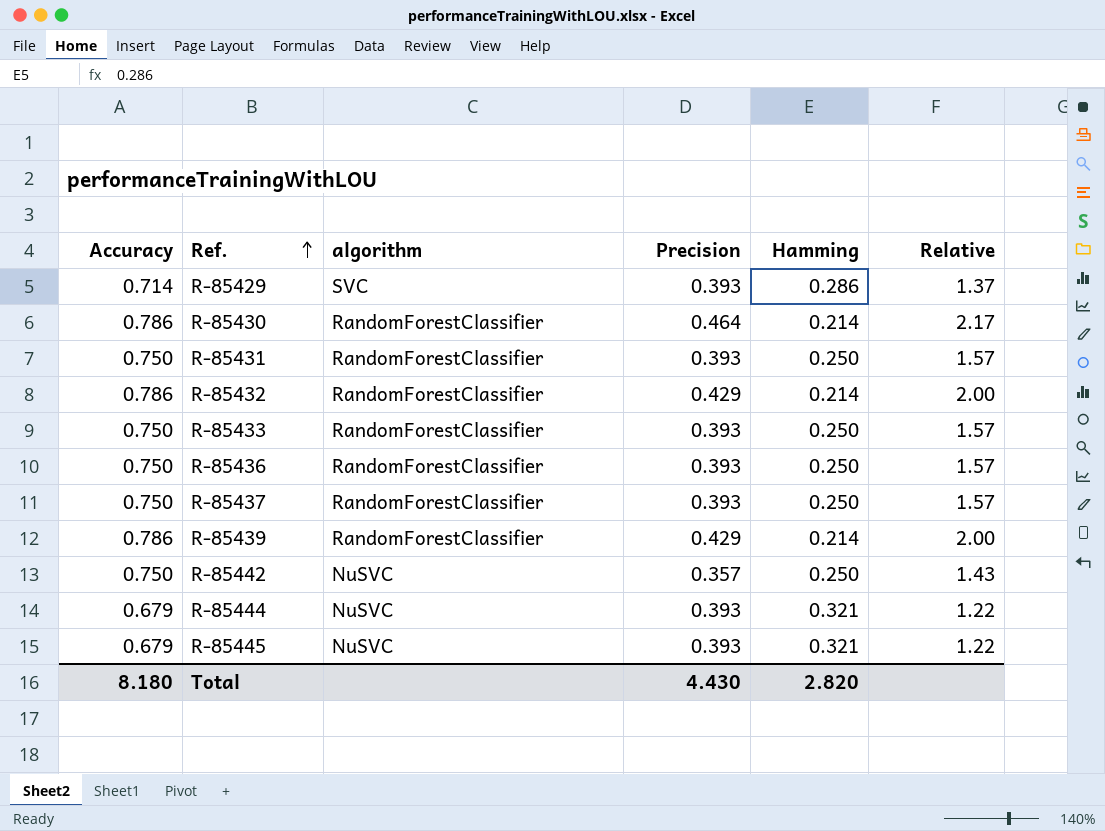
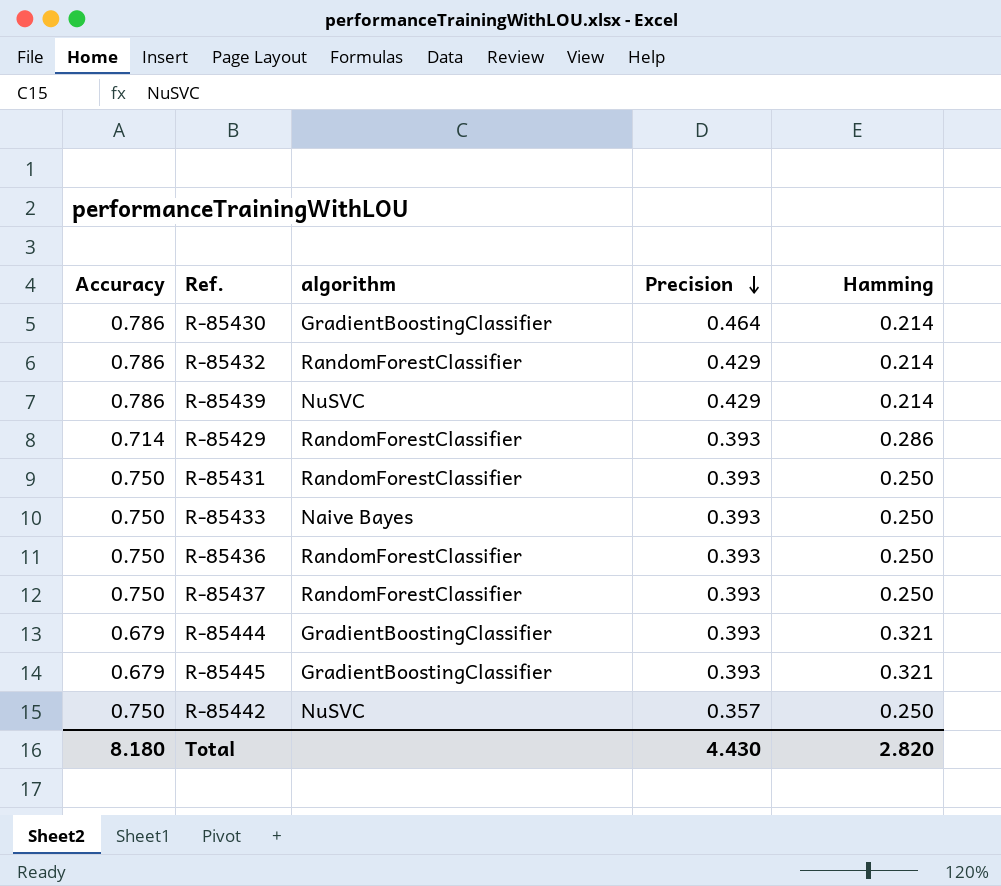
row order: Ref. ascending -> Precision descending
column Relative | formula: [Precision] / [Hamming] -> none
R-85430 | algorithm: RandomForestClassifier -> GradientBoostingClassifier
R-85439 | algorithm: RandomForestClassifier -> NuSVC
R-85429 | algorithm: SVC -> RandomForestClassifier
R-85433 | algorithm: RandomForestClassifier -> Naive Bayes
R-85444 | algorithm: NuSVC -> GradientBoostingClassifier
R-85445 | algorithm: NuSVC -> GradientBoostingClassifier

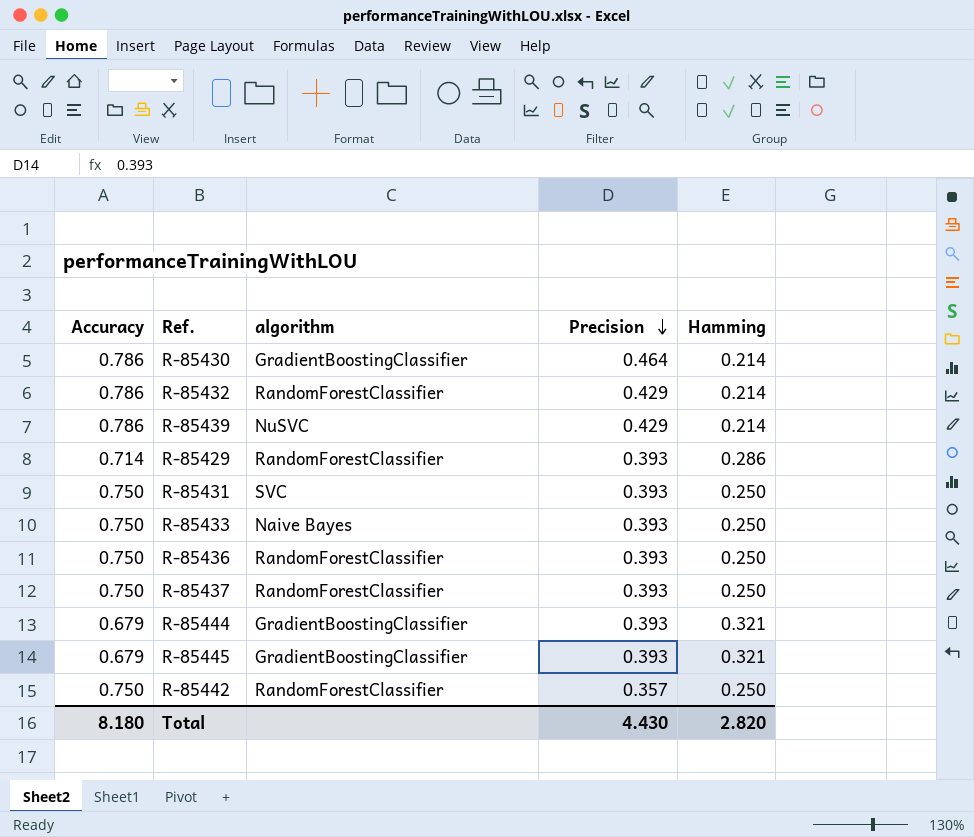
R-85431 | algorithm: RandomForestClassifier -> SVC
R-85442 | algorithm: NuSVC -> RandomForestClassifier

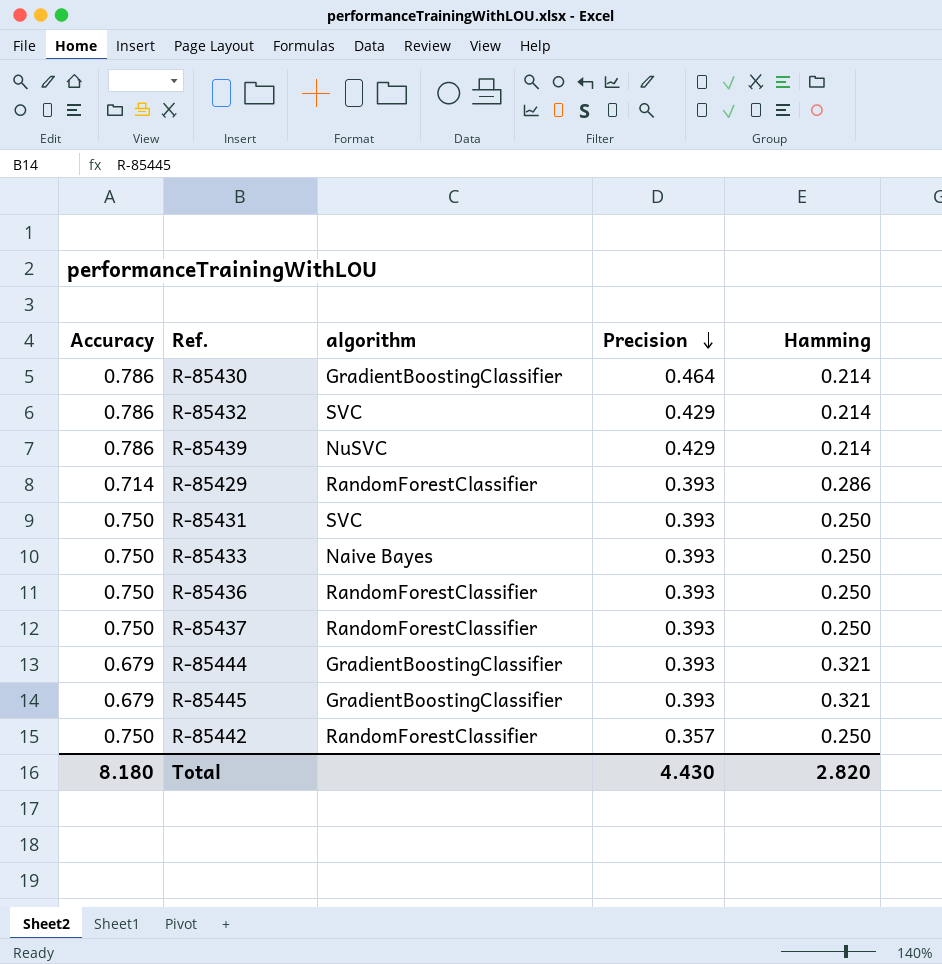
R-85432 | algorithm: RandomForestClassifier -> SVC

